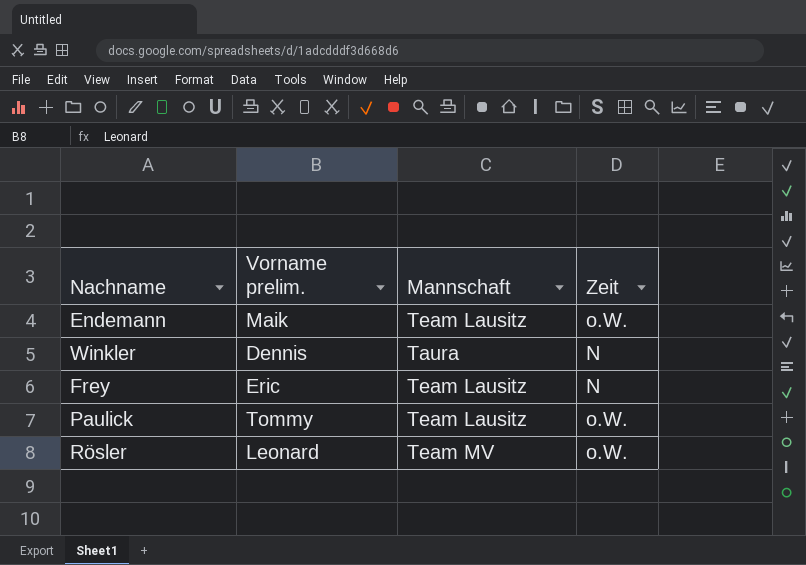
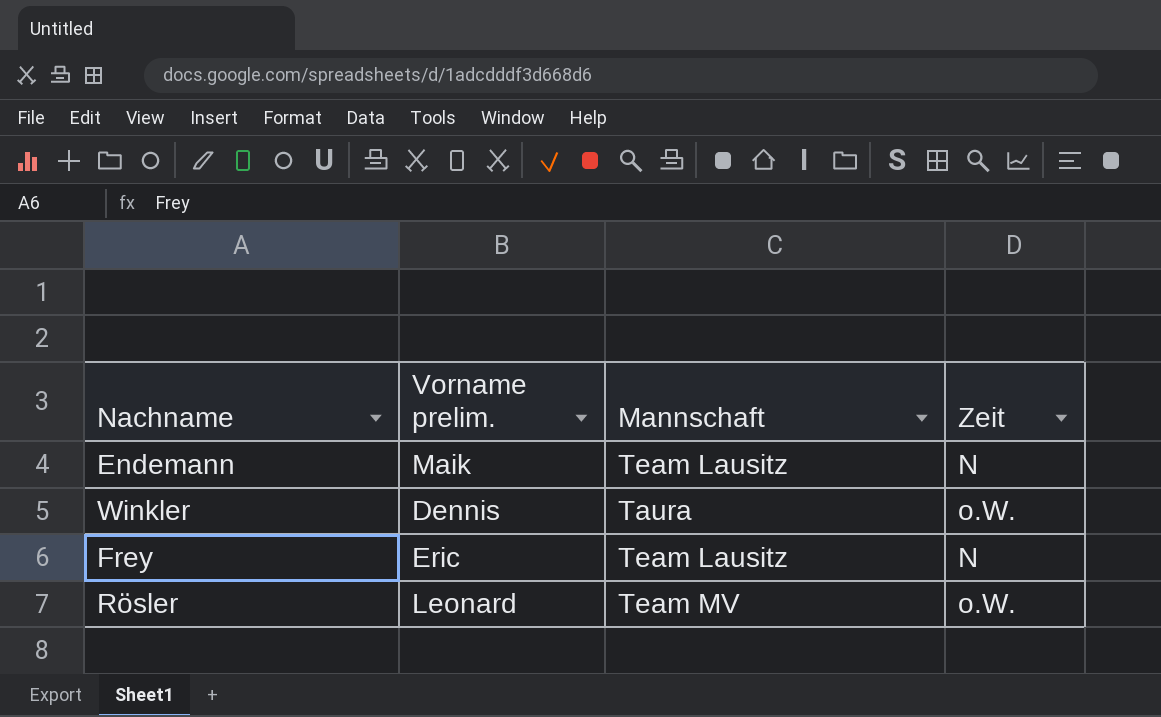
row Paulick: Tommy | Team Lausitz | o.W. -> none
Endemann | Zeit: o.W. -> N
Winkler | Zeit: N -> o.W.

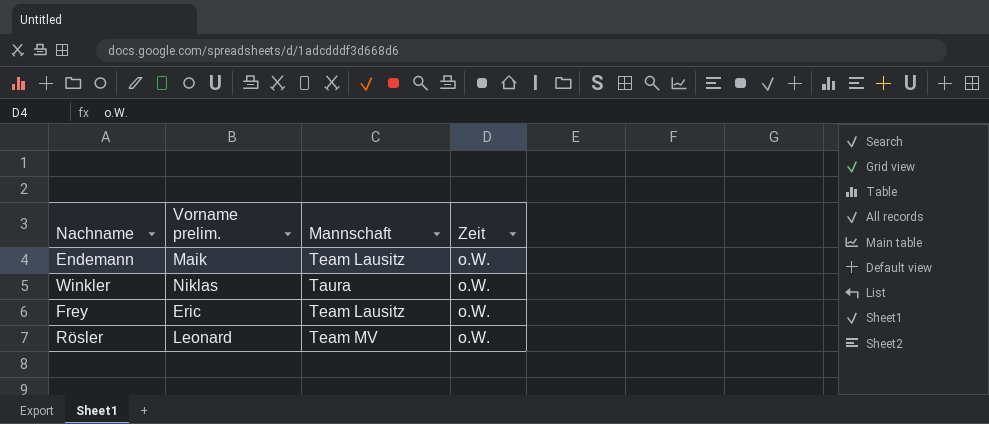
Endemann | Zeit: N -> o.W.
Winkler | Vorname prelim.: Dennis -> Niklas
Frey | Zeit: N -> o.W.

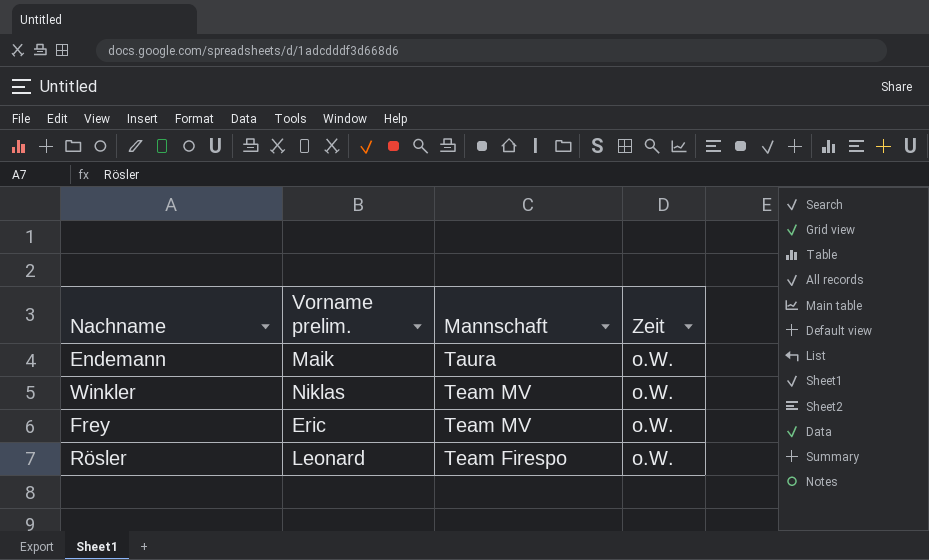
Endemann | Mannschaft: Team Lausitz -> Taura
Winkler | Mannschaft: Taura -> Team MV
Frey | Mannschaft: Team Lausitz -> Team MV
Rösler | Mannschaft: Team MV -> Team Firespo

